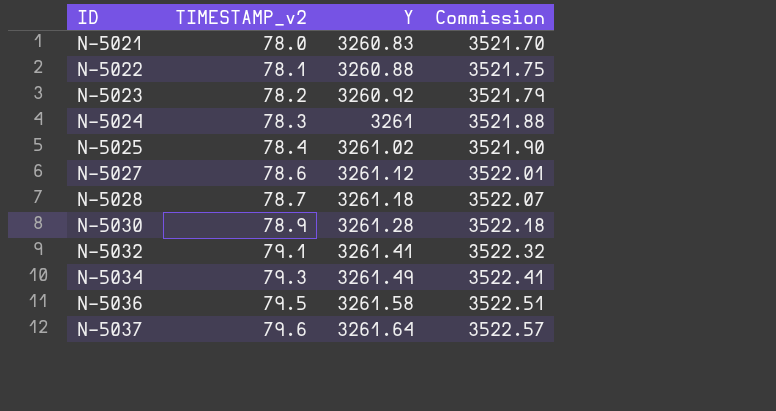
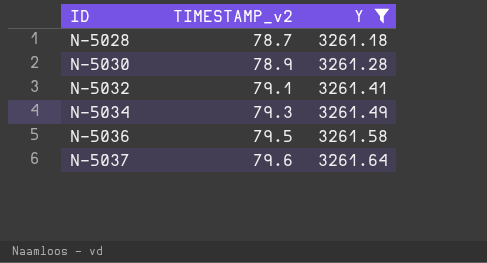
filter: none -> Y >= 3261.18
column Commission | formula: [Y] * 1.08 -> none

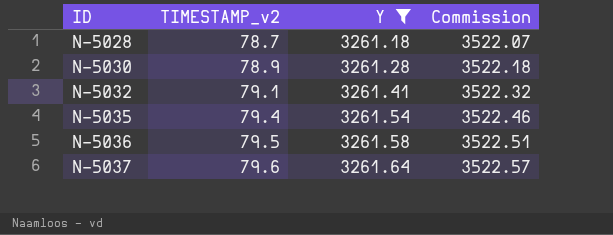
column Commission | formula: none -> [Y] * 1.08
row N-5034: 79.3 | 3261.49 -> none
row N-5035: none -> 79.4 | 3261.54 | 3522.46

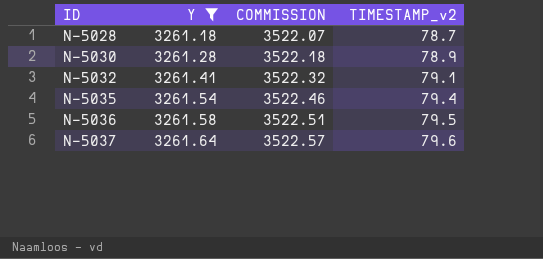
column name: Commission -> COMMISSION
column TIMESTAMP_v2 | position: 2 -> 4

